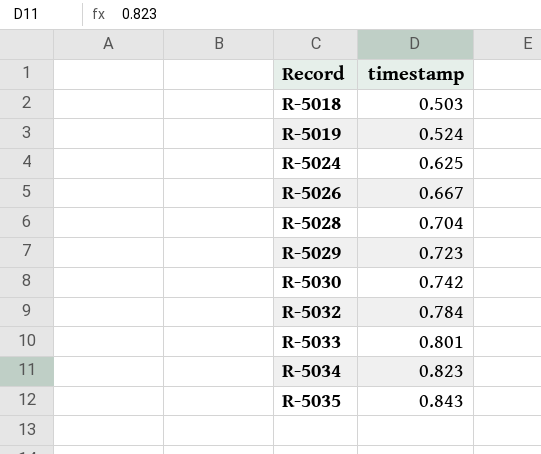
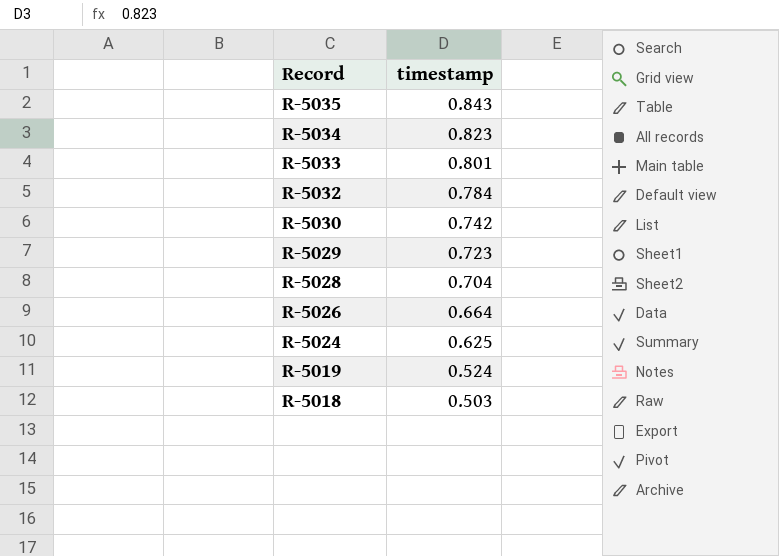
row order: Record ascending -> Record descending
R-5026 | timestamp: 0.667 -> 0.664

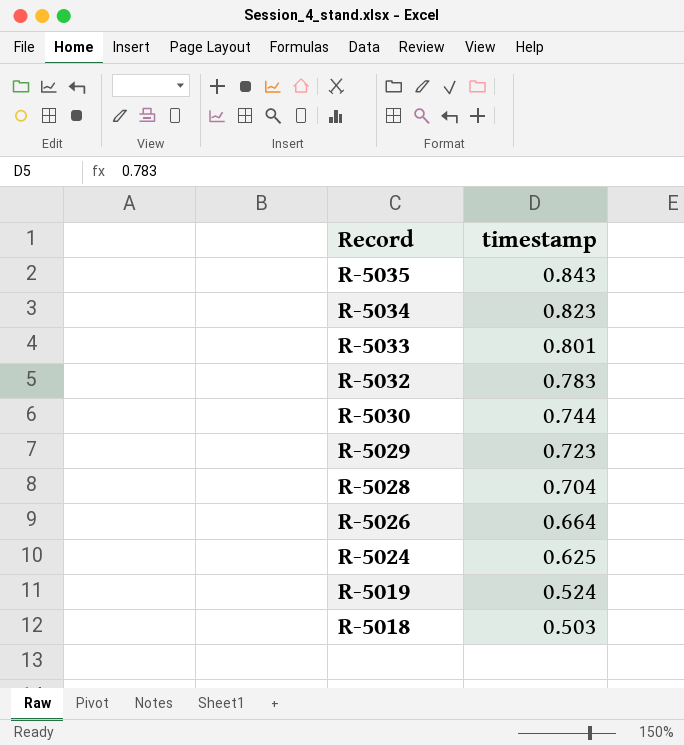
R-5032 | timestamp: 0.784 -> 0.783
R-5030 | timestamp: 0.742 -> 0.744

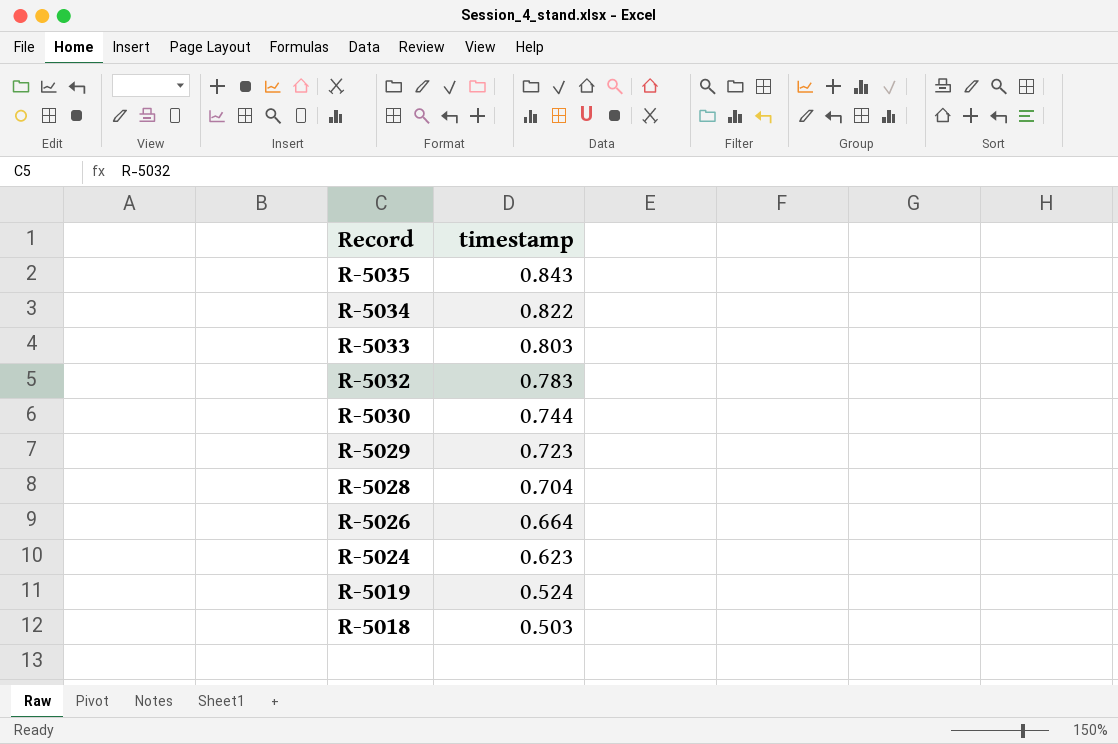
R-5034 | timestamp: 0.823 -> 0.822
R-5033 | timestamp: 0.801 -> 0.803
R-5024 | timestamp: 0.625 -> 0.623

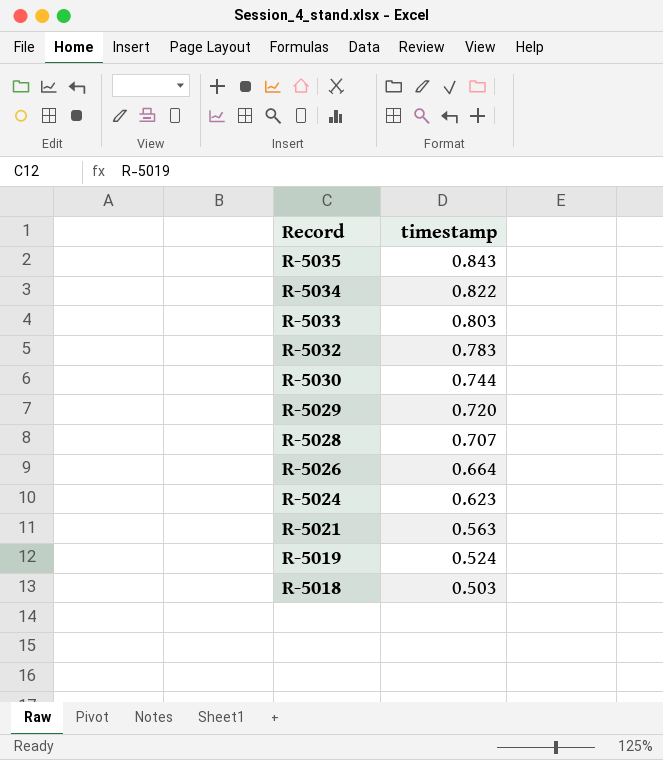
R-5029 | timestamp: 0.723 -> 0.720
R-5028 | timestamp: 0.704 -> 0.707
row R-5021: none -> 0.563

